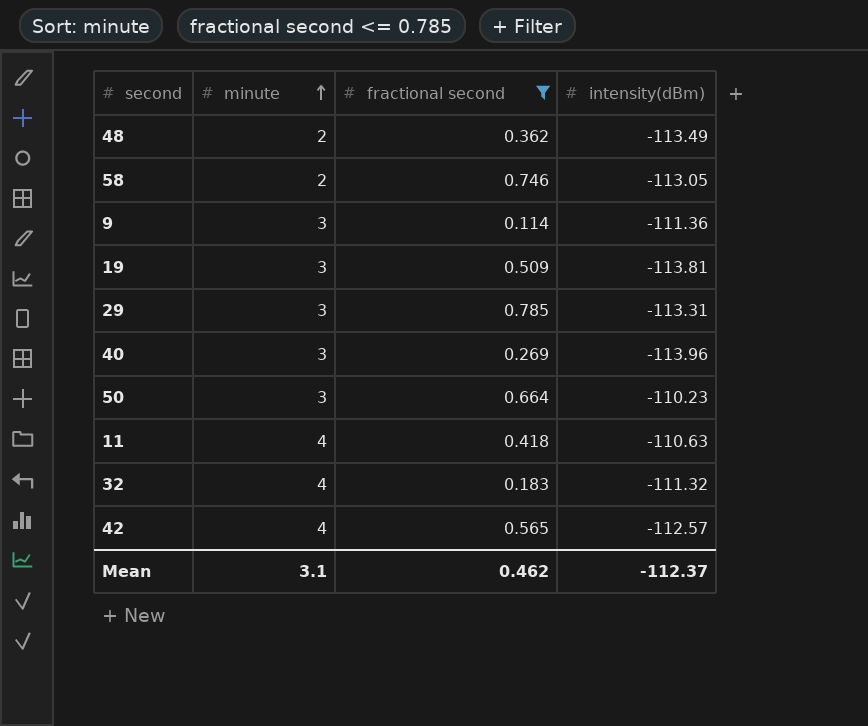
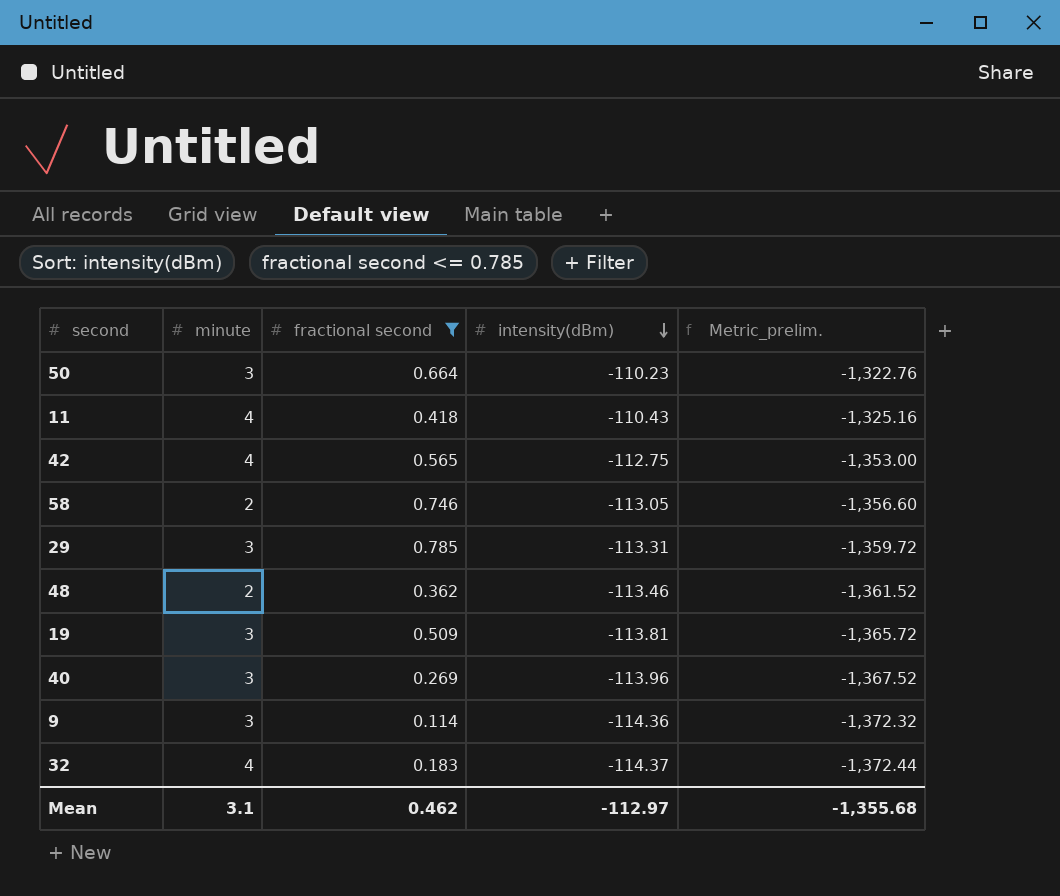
row order: minute ascending -> intensity(dBm) descending
column Metric_prelim. | formula: none -> [intensity(dBm)] * 12
11 | intensity(dBm): -110.63 -> -110.43
42 | intensity(dBm): -112.57 -> -112.75
48 | intensity(dBm): -113.49 -> -113.46
9 | intensity(dBm): -111.36 -> -114.36
32 | intensity(dBm): -111.32 -> -114.37
Mean | intensity(dBm): -112.37 -> -112.97

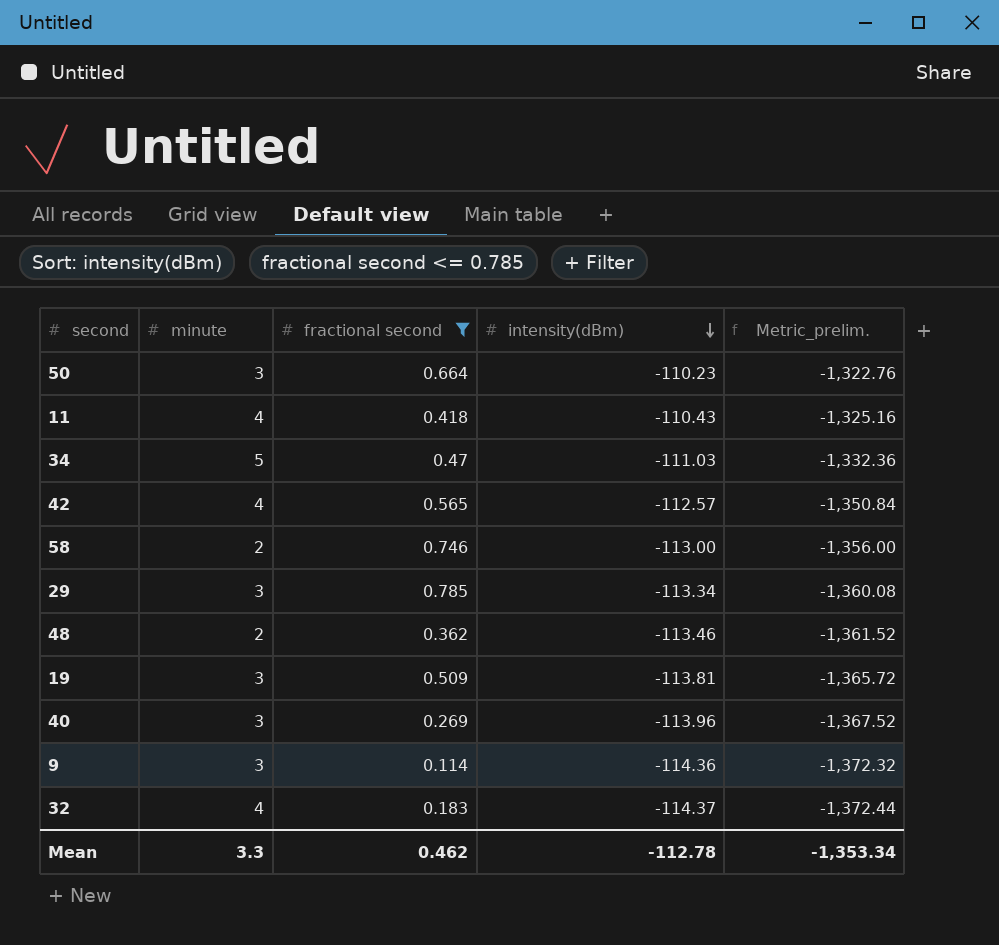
row 34: none -> 5 | 0.47 | -111.03 | -1,332.36
42 | intensity(dBm): -112.75 -> -112.57
42 | Metric_prelim.: -1,353.00 -> -1,350.84
58 | intensity(dBm): -113.05 -> -113.00
58 | Metric_prelim.: -1,356.60 -> -1,356.00
29 | intensity(dBm): -113.31 -> -113.34
29 | Metric_prelim.: -1,359.72 -> -1,360.08
Mean | minute: 3.1 -> 3.3
Mean | intensity(dBm): -112.97 -> -112.78
Mean | Metric_prelim.: -1,355.68 -> -1,353.34

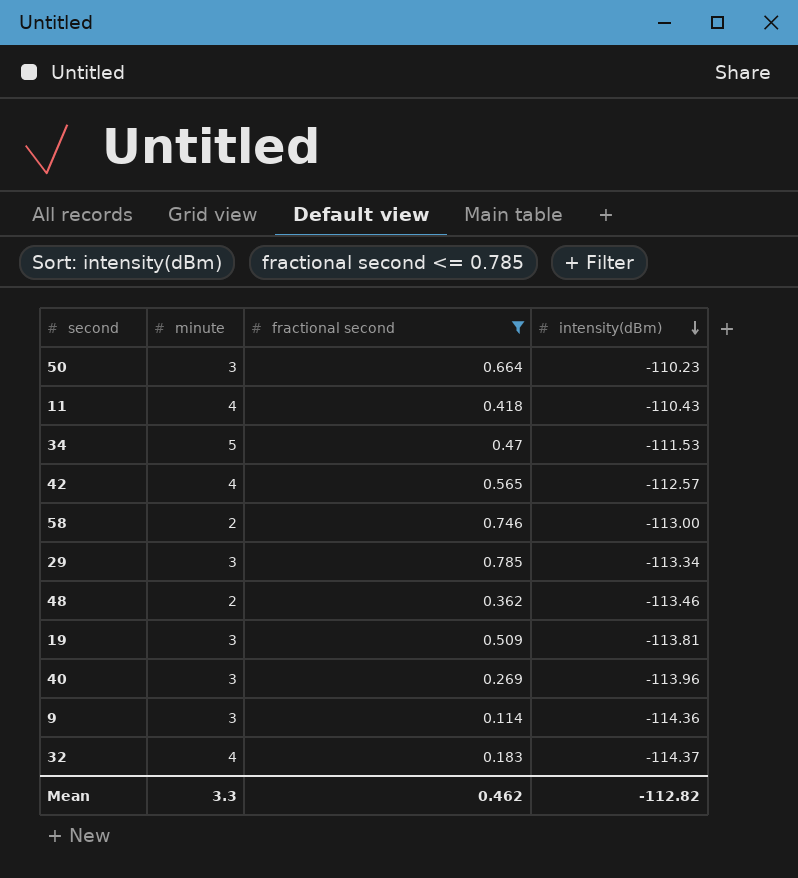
column Metric_prelim. | formula: [intensity(dBm)] * 12 -> none
34 | intensity(dBm): -111.03 -> -111.53
Mean | intensity(dBm): -112.78 -> -112.82

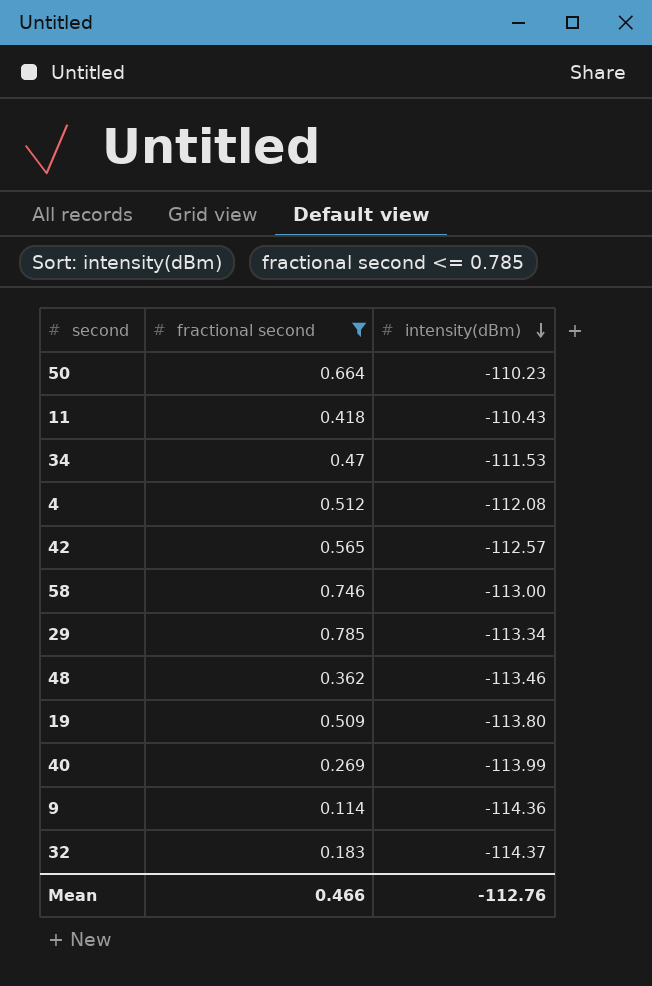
column minute | position: 2 -> none
row 4: none -> 0.512 | -112.08
19 | intensity(dBm): -113.81 -> -113.80
40 | intensity(dBm): -113.96 -> -113.99
Mean | fractional second: 0.462 -> 0.466
Mean | intensity(dBm): -112.82 -> -112.76

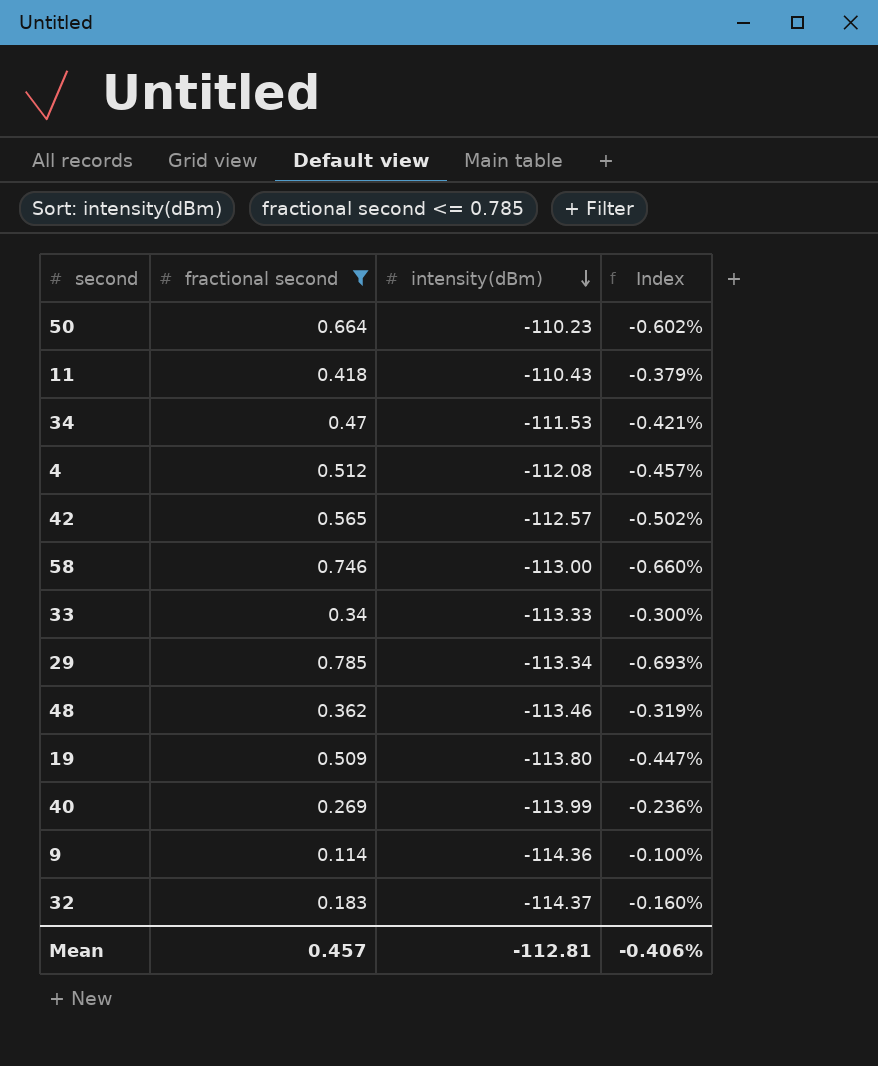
column Index | formula: none -> [fractional second] / [intensity(dBm)]
row 33: none -> 0.34 | -113.33 | -0.300%
Mean | fractional second: 0.466 -> 0.457
Mean | intensity(dBm): -112.76 -> -112.81

